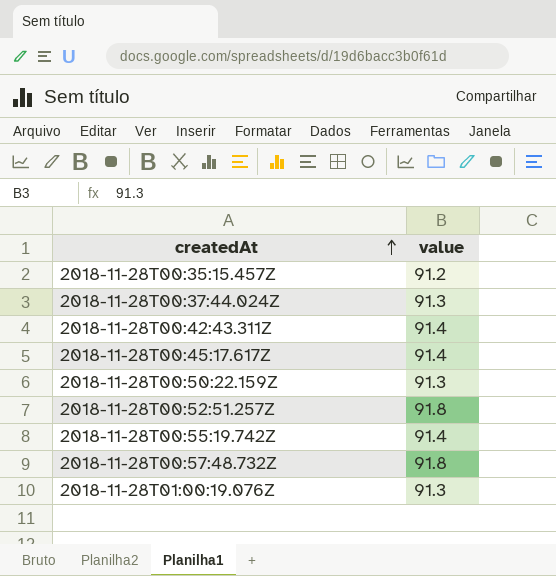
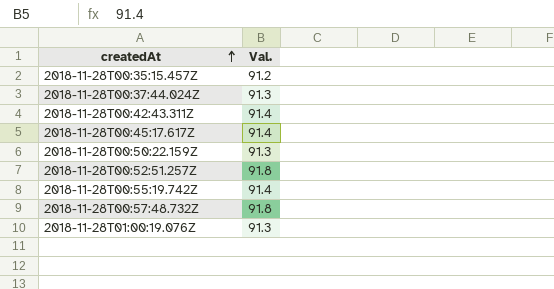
column name: value -> Val.

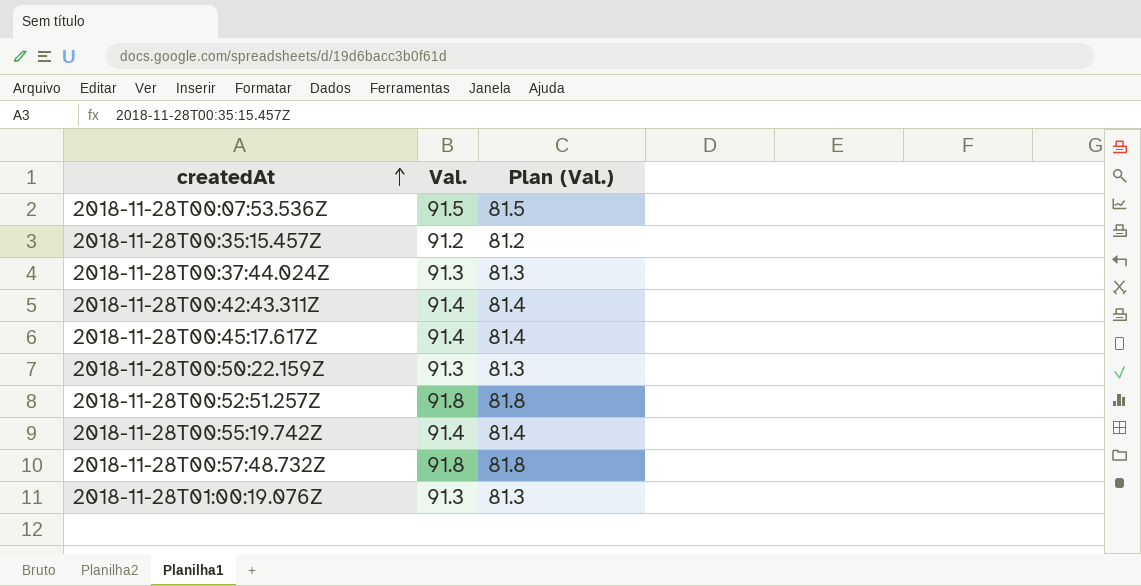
column Plan (Val.) | formula: none -> [Val.] - 10
row 2018-11-28T00:07:53.536Z: none -> 91.5 | 81.5

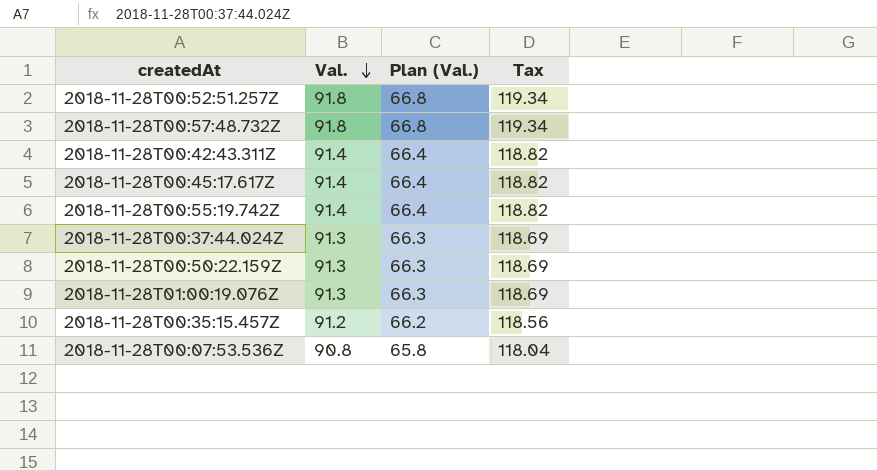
row order: createdAt ascending -> Val. descending
column Plan (Val.) | formula: [Val.] - 10 -> [Val.] - 25
column Tax | formula: none -> [Val.] * 1.3
2018-11-28T00:07:53.536Z | Val.: 91.5 -> 90.8

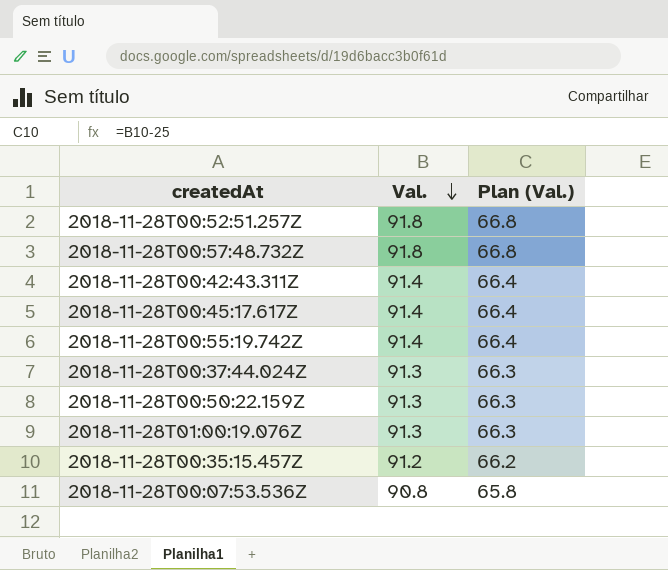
column Tax | formula: [Val.] * 1.3 -> none

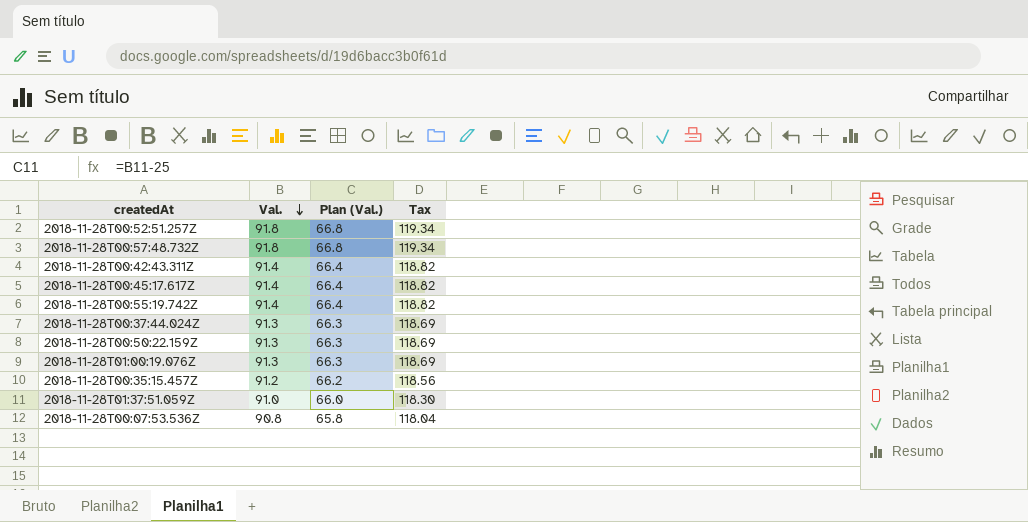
column Tax | formula: none -> [Val.] * 1.3
row 2018-11-28T01:37:51.059Z: none -> 91.0 | 66.0 | 118.30

